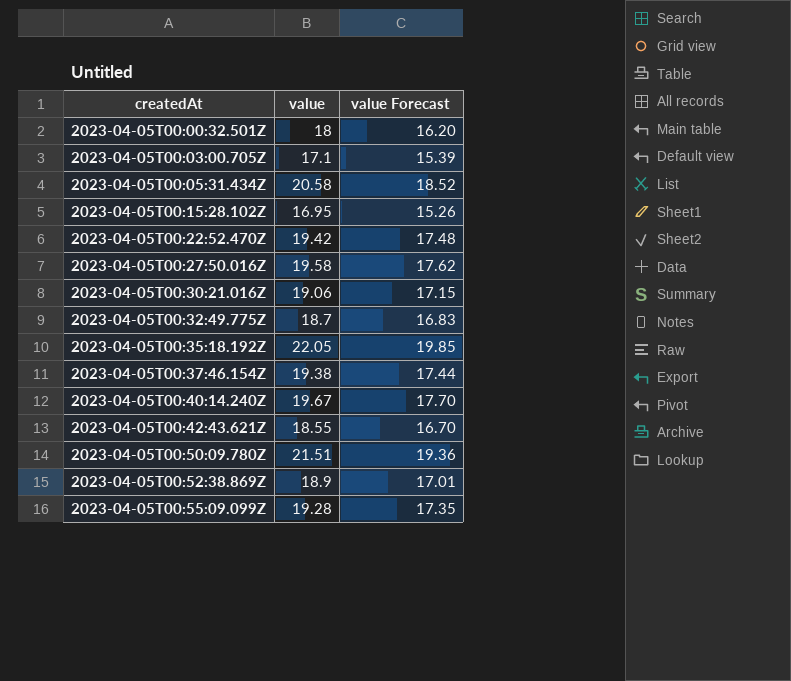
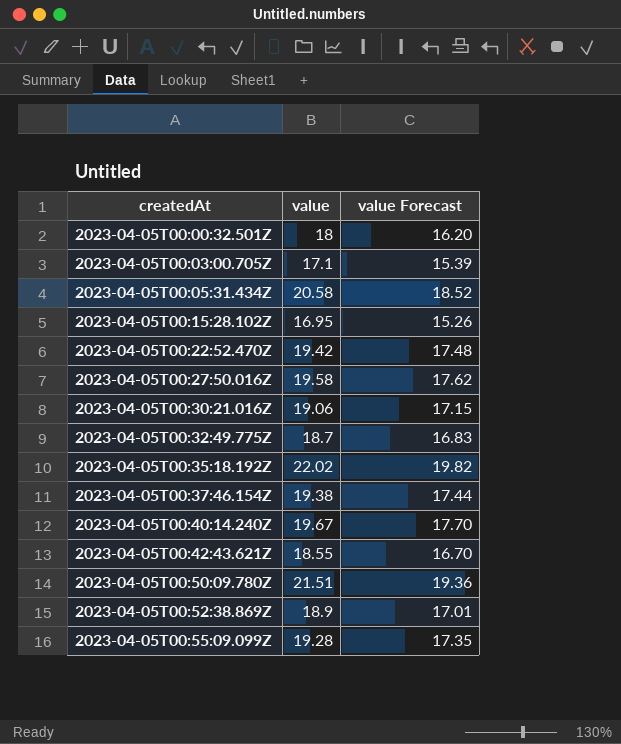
2023-04-05T00:35:18.192Z | value: 22.05 -> 22.02
2023-04-05T00:35:18.192Z | value Forecast: 19.85 -> 19.82

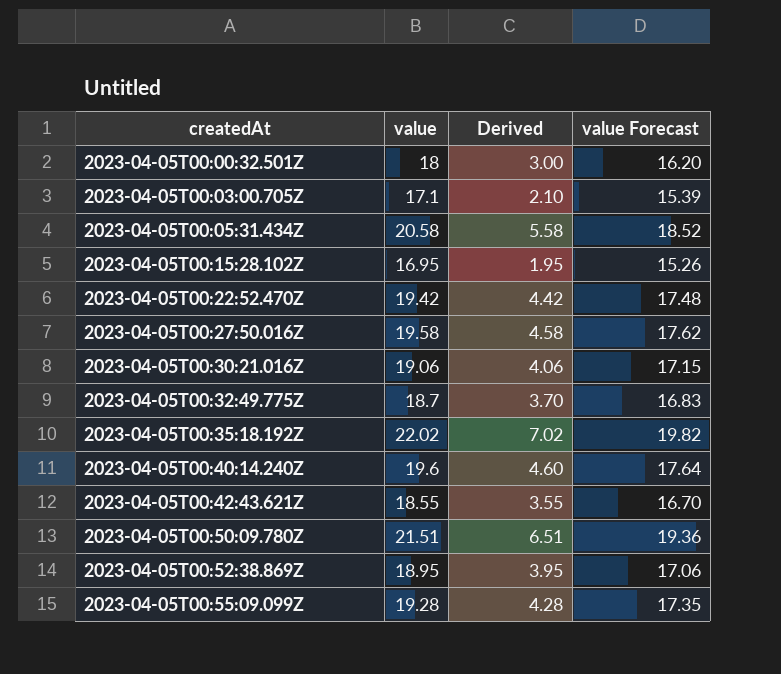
column Derived | formula: none -> [value] - 15
row 2023-04-05T00:37:46.154Z: 19.38 | 17.44 -> none
2023-04-05T00:40:14.240Z | value: 19.67 -> 19.6
2023-04-05T00:40:14.240Z | value Forecast: 17.70 -> 17.64
2023-04-05T00:52:38.869Z | value: 18.9 -> 18.95
2023-04-05T00:52:38.869Z | value Forecast: 17.01 -> 17.06

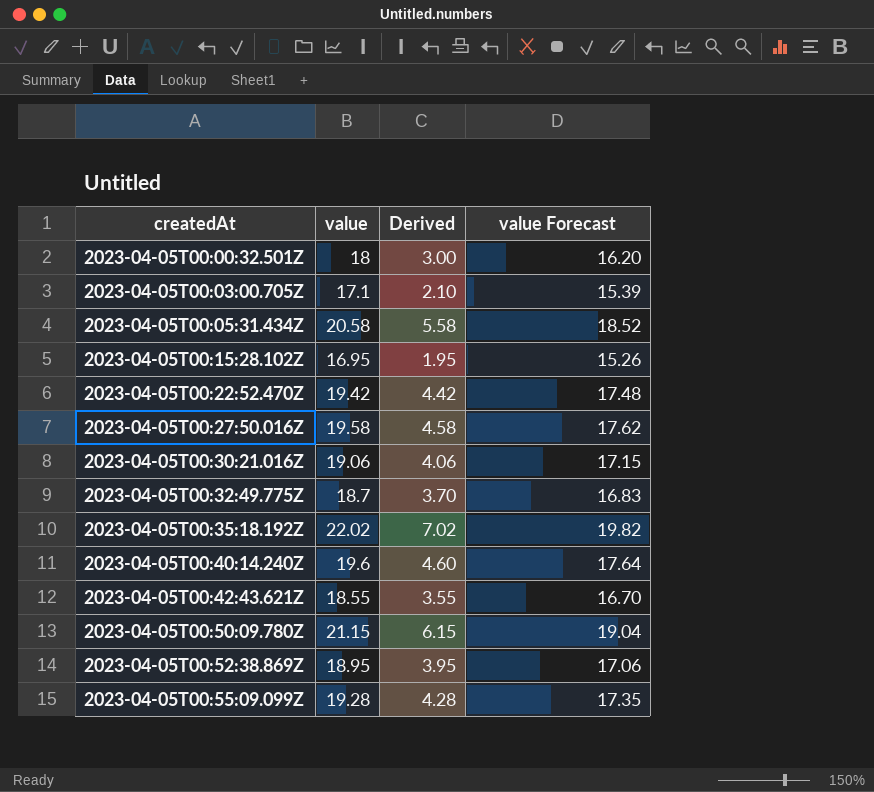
2023-04-05T00:50:09.780Z | value: 21.51 -> 21.15
2023-04-05T00:50:09.780Z | Derived: 6.51 -> 6.15
2023-04-05T00:50:09.780Z | value Forecast: 19.36 -> 19.04

